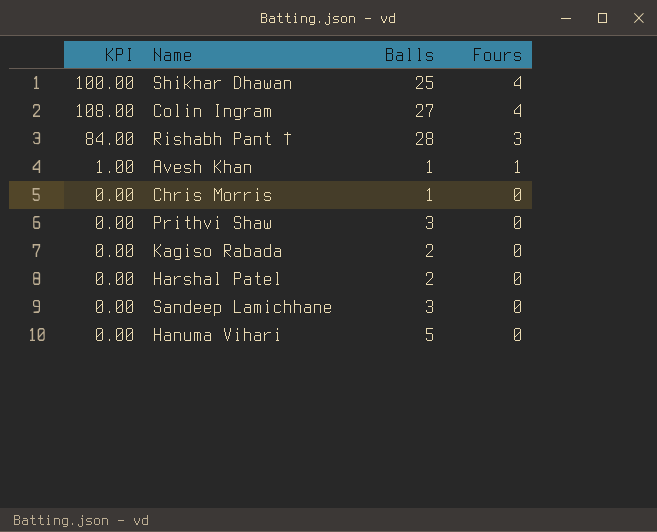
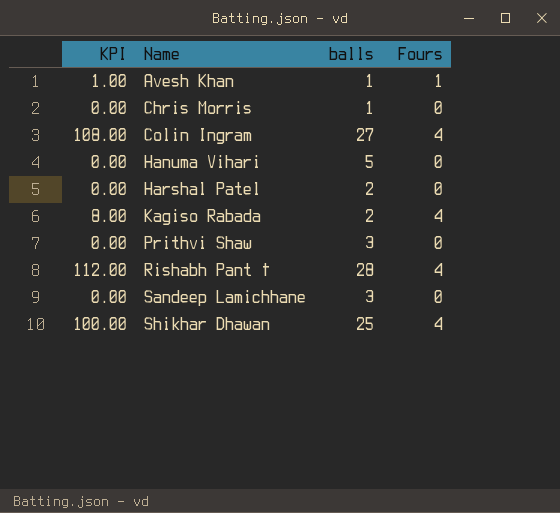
row order: Fours descending -> Name ascending
column name: Balls -> balls
Kagiso Rabada | KPI: 0.00 -> 8.00
Kagiso Rabada | Fours: 0 -> 4
Rishabh Pant † | KPI: 84.00 -> 112.00
Rishabh Pant † | Fours: 3 -> 4

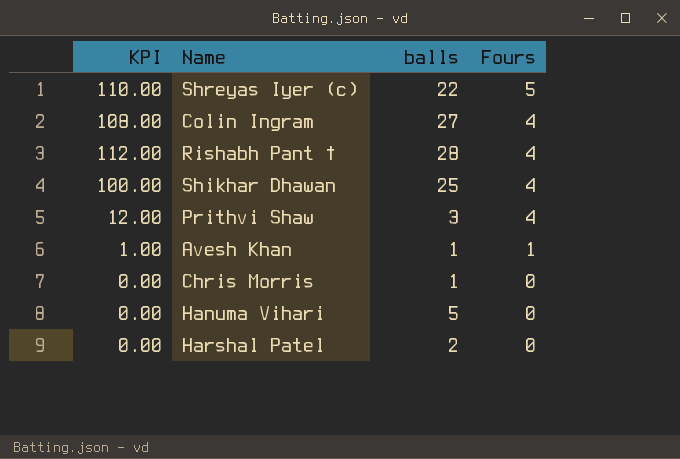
row order: Name ascending -> Fours descending
row Kagiso Rabada: 8.00 | 2 | 4 -> none
row Sandeep Lamichhane: 0.00 | 3 | 0 -> none
row Shreyas Iyer (c): none -> 110.00 | 22 | 5
Prithvi Shaw | KPI: 0.00 -> 12.00
Prithvi Shaw | Fours: 0 -> 4

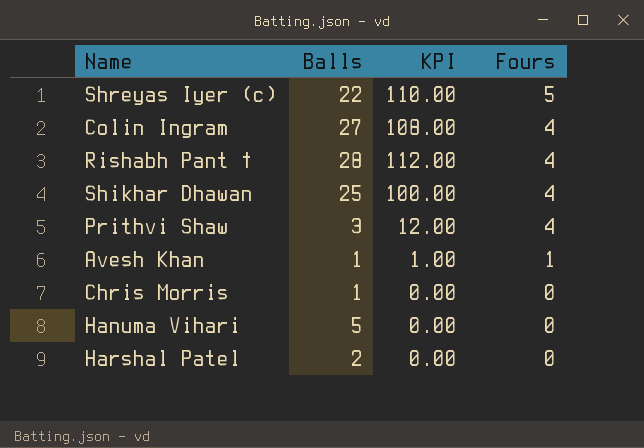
column name: balls -> Balls
column KPI | position: 1 -> 3

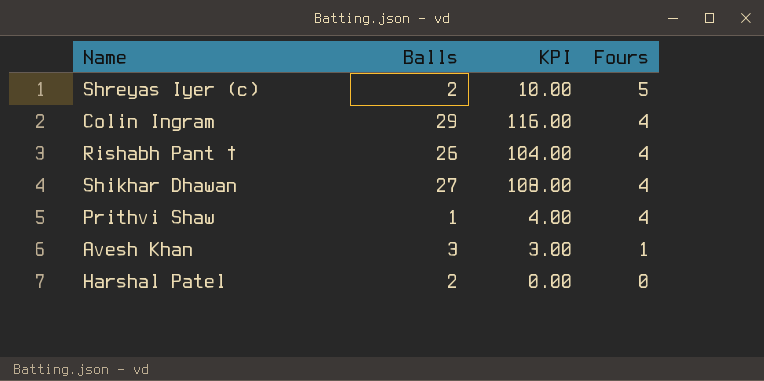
row Chris Morris: 1 | 0.00 | 0 -> none
row Hanuma Vihari: 5 | 0.00 | 0 -> none
Shreyas Iyer (c) | Balls: 22 -> 2
Shreyas Iyer (c) | KPI: 110.00 -> 10.00
Colin Ingram | Balls: 27 -> 29
Colin Ingram | KPI: 108.00 -> 116.00
Rishabh Pant † | Balls: 28 -> 26
Rishabh Pant † | KPI: 112.00 -> 104.00
Shikhar Dhawan | Balls: 25 -> 27
Shikhar Dhawan | KPI: 100.00 -> 108.00
Prithvi Shaw | Balls: 3 -> 1
Prithvi Shaw | KPI: 12.00 -> 4.00
Avesh Khan | Balls: 1 -> 3
Avesh Khan | KPI: 1.00 -> 3.00

